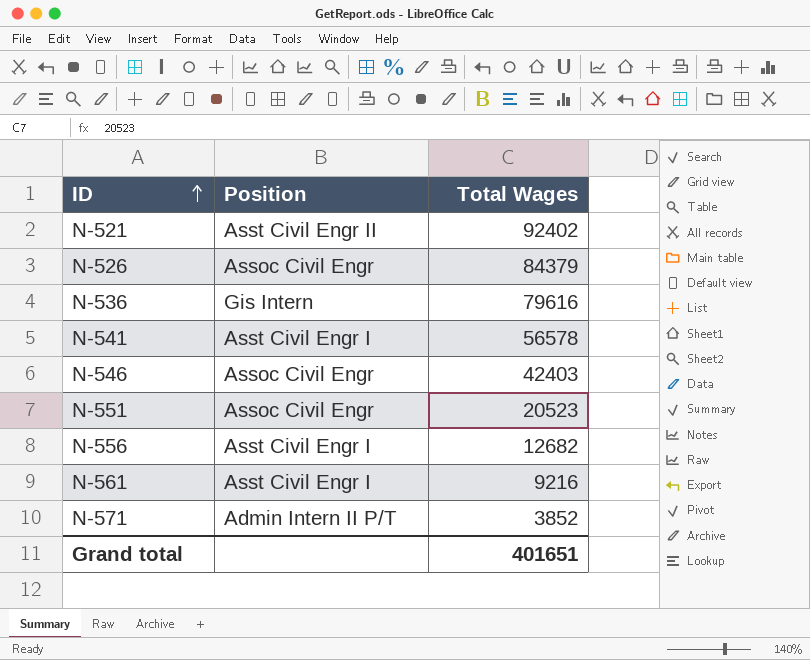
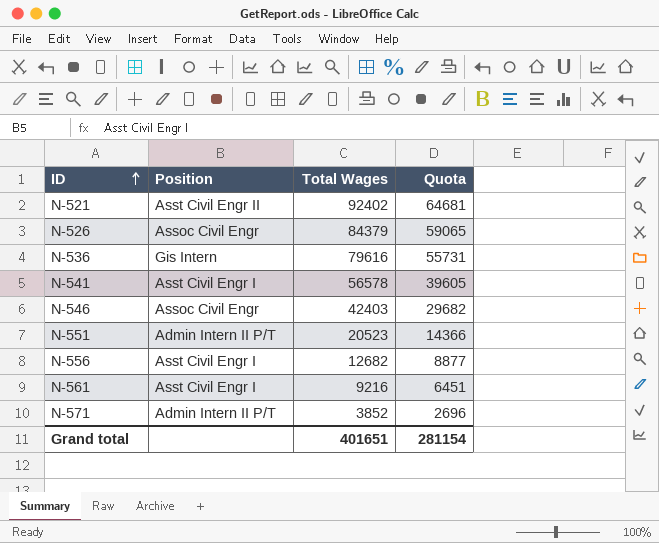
column Quota | formula: none -> [Total Wages] * 0.7
N-551 | Position: Assoc Civil Engr -> Admin Intern II P/T

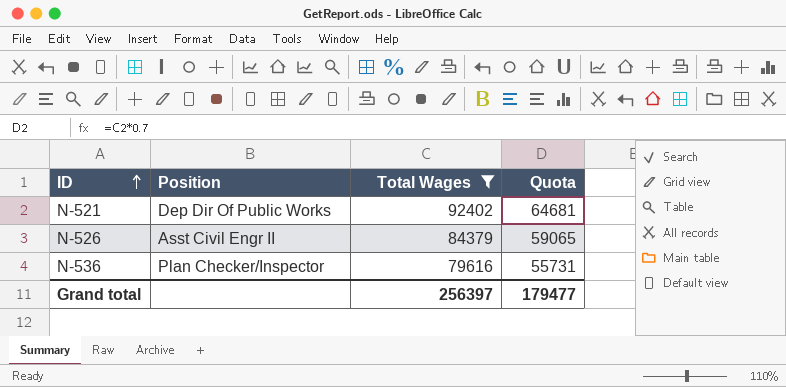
filter: none -> Total Wages >= 79616
N-521 | Position: Asst Civil Engr II -> Dep Dir Of Public Works
N-526 | Position: Assoc Civil Engr -> Asst Civil Engr II
N-536 | Position: Gis Intern -> Plan Checker/Inspector
Grand total | Total Wages: 401651 -> 256397
Grand total | Quota: 281154 -> 179477

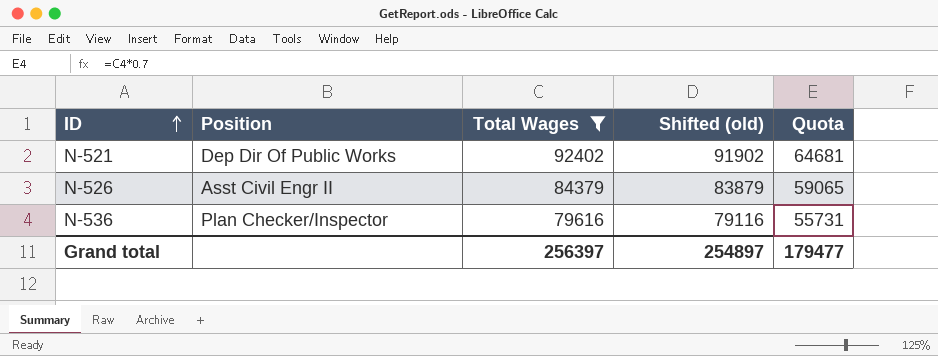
column Shifted (old) | formula: none -> [Total Wages] - 500

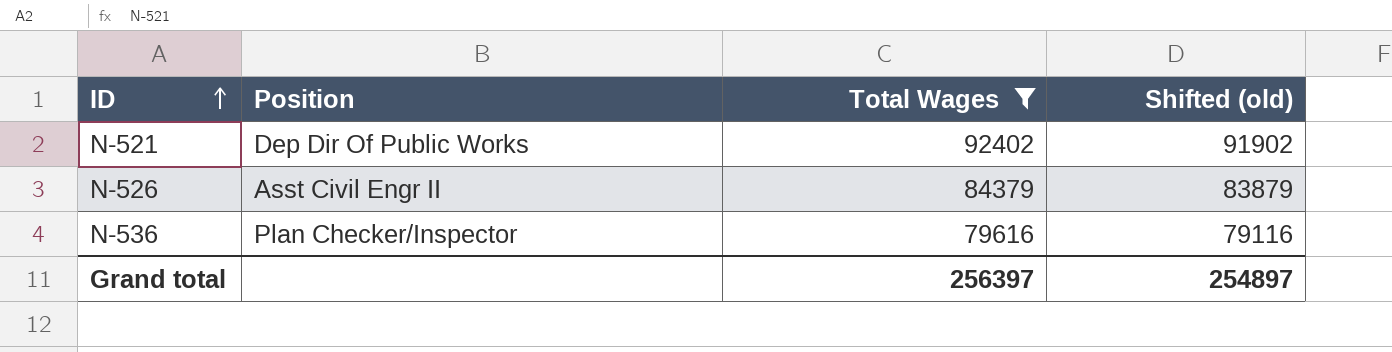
column Quota | formula: [Total Wages] * 0.7 -> none

